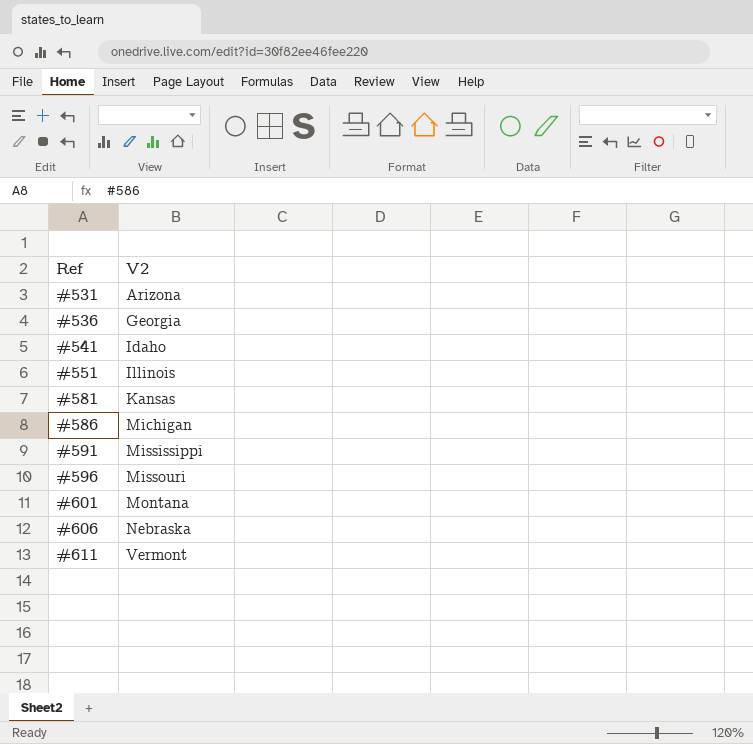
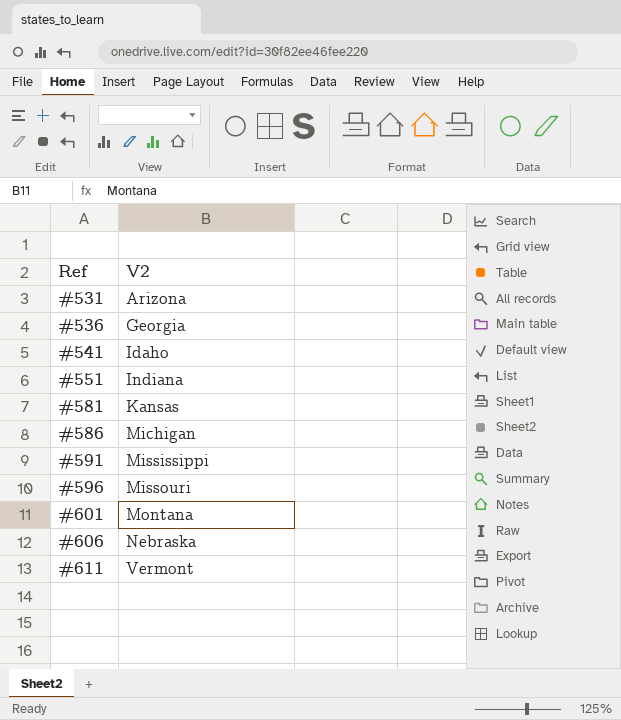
#551 | V2: Illinois -> Indiana

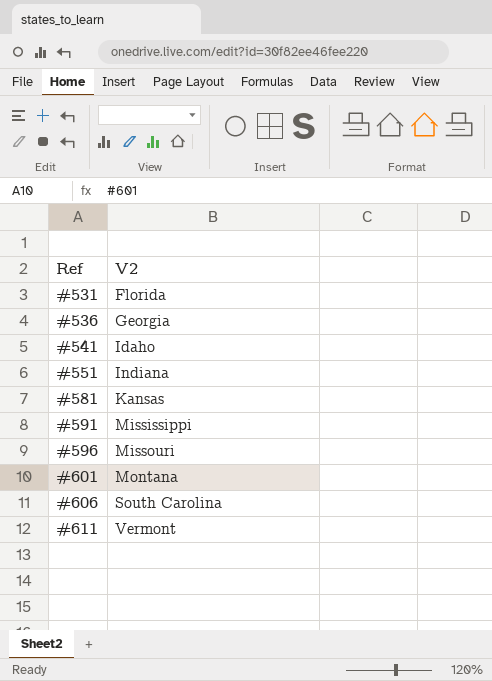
row #586: Michigan -> none
#531 | V2: Arizona -> Florida
#606 | V2: Nebraska -> South Carolina

